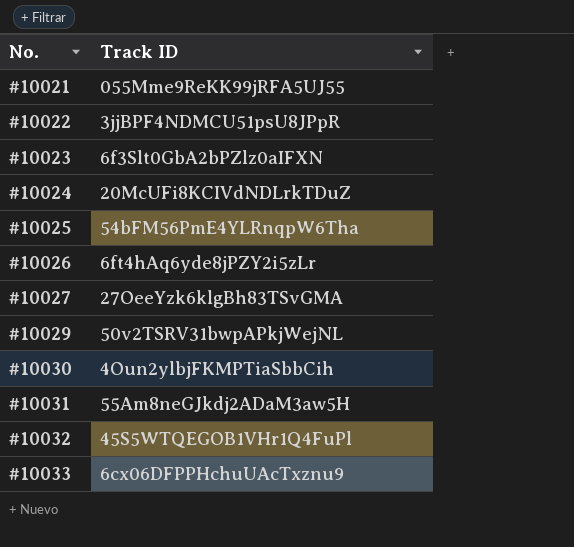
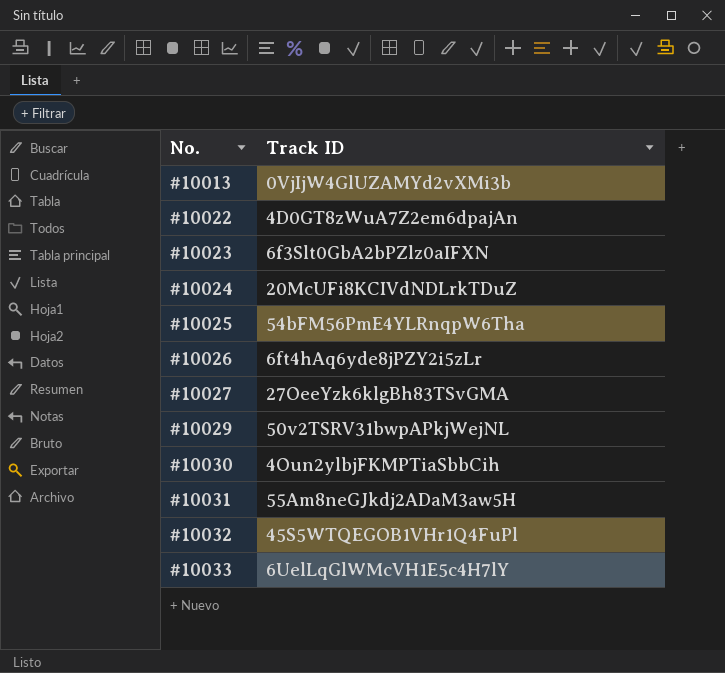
row #10021: 055Mme9ReKK99jRFA5UJ55 -> none
row #10013: none -> 0VjIjW4GlUZAMYd2vXMi3b
#10022 | Track ID: 3jjBPF4NDMCU51psU8JPpR -> 4D0GT8zWuA7Z2em6dpajAn
#10033 | Track ID: 6cx06DFPPHchuUAcTxznu9 -> 6UelLqGlWMcVH1E5c4H7lY

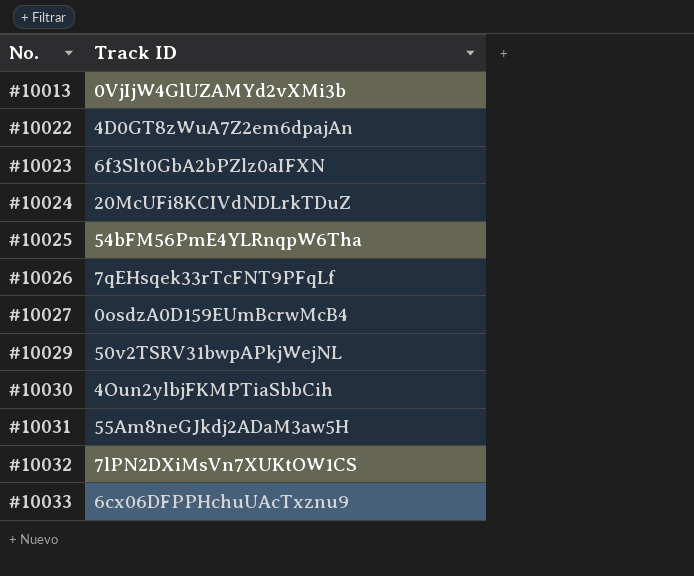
#10026 | Track ID: 6ft4hAq6yde8jPZY2i5zLr -> 7qEHsqek33rTcFNT9PFqLf
#10027 | Track ID: 27OeeYzk6klgBh83TSvGMA -> 0osdzA0D159EUmBcrwMcB4
#10032 | Track ID: 45S5WTQEGOB1VHr1Q4FuPl -> 7lPN2DXiMsVn7XUKtOW1CS
#10033 | Track ID: 6UelLqGlWMcVH1E5c4H7lY -> 6cx06DFPPHchuUAcTxznu9

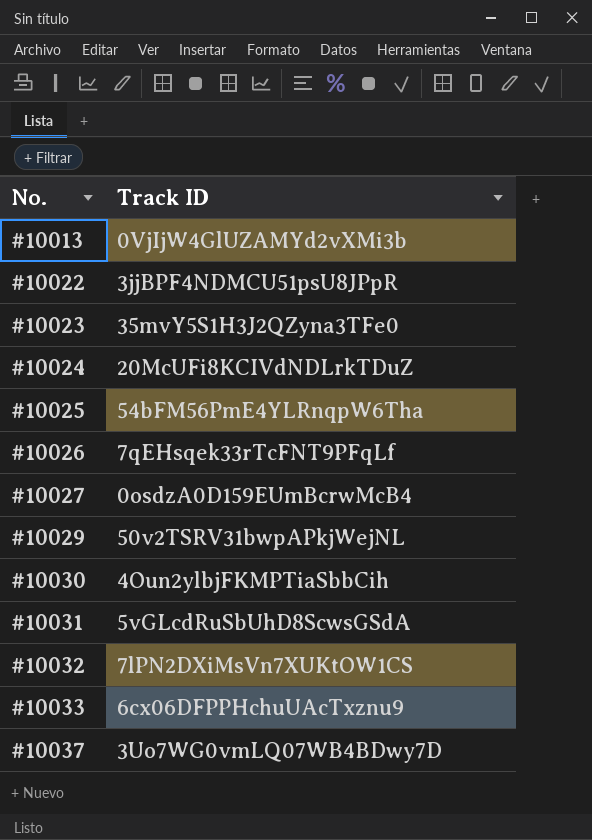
#10022 | Track ID: 4D0GT8zWuA7Z2em6dpajAn -> 3jjBPF4NDMCU51psU8JPpR
#10023 | Track ID: 6f3Slt0GbA2bPZlz0aIFXN -> 35mvY5S1H3J2QZyna3TFe0
#10031 | Track ID: 55Am8neGJkdj2ADaM3aw5H -> 5vGLcdRuSbUhD8ScwsGSdA
row #10037: none -> 3Uo7WG0vmLQ07WB4BDwy7D

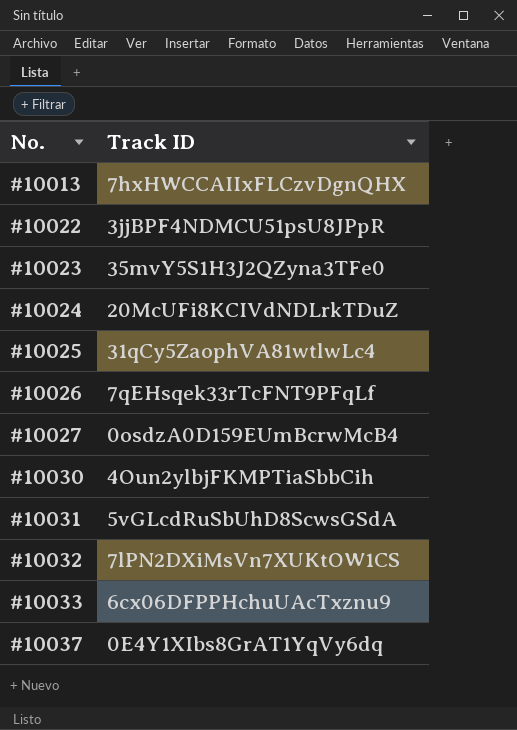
row #10029: 50v2TSRV31bwpAPkjWejNL -> none
#10013 | Track ID: 0VjIjW4GlUZAMYd2vXMi3b -> 7hxHWCCAIIxFLCzvDgnQHX
#10025 | Track ID: 54bFM56PmE4YLRnqpW6Tha -> 31qCy5ZaophVA81wtlwLc4
#10037 | Track ID: 3Uo7WG0vmLQ07WB4BDwy7D -> 0E4Y1XIbs8GrAT1YqVy6dq

